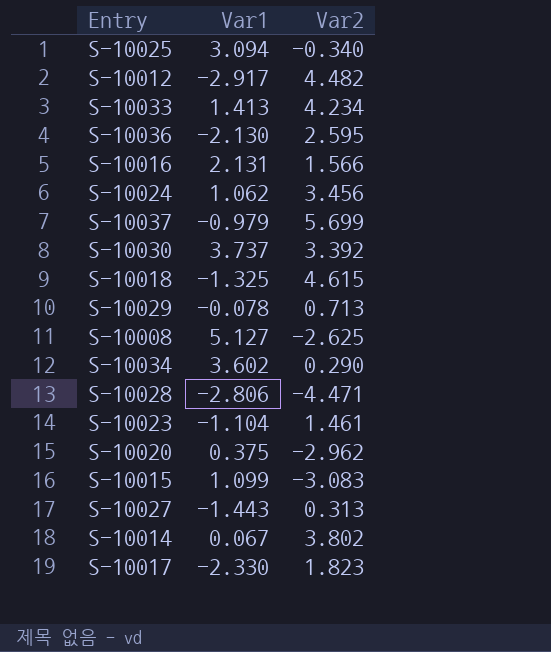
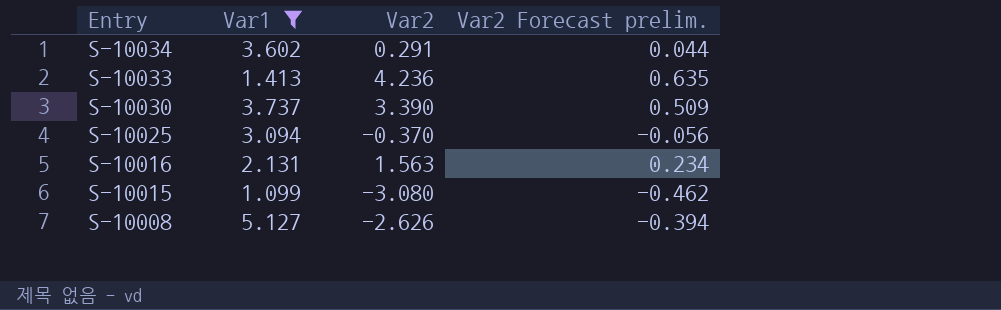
filter: none -> Var1 >= 1.099
row order: none -> Entry descending
column Var2 Forecast prelim. | formula: none -> [Var2] * 0.15
S-10034 | Var2: 0.290 -> 0.291
S-10033 | Var2: 4.234 -> 4.236
S-10030 | Var2: 3.392 -> 3.390
S-10025 | Var2: -0.340 -> -0.370
S-10016 | Var2: 1.566 -> 1.563
S-10015 | Var2: -3.083 -> -3.080
S-10008 | Var2: -2.625 -> -2.626

